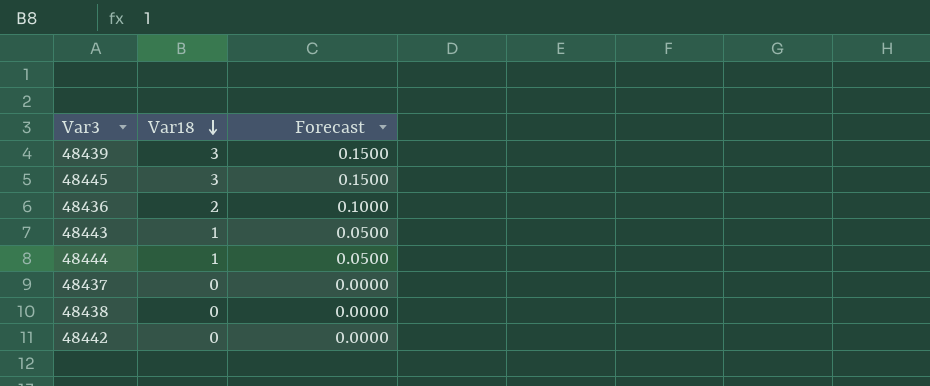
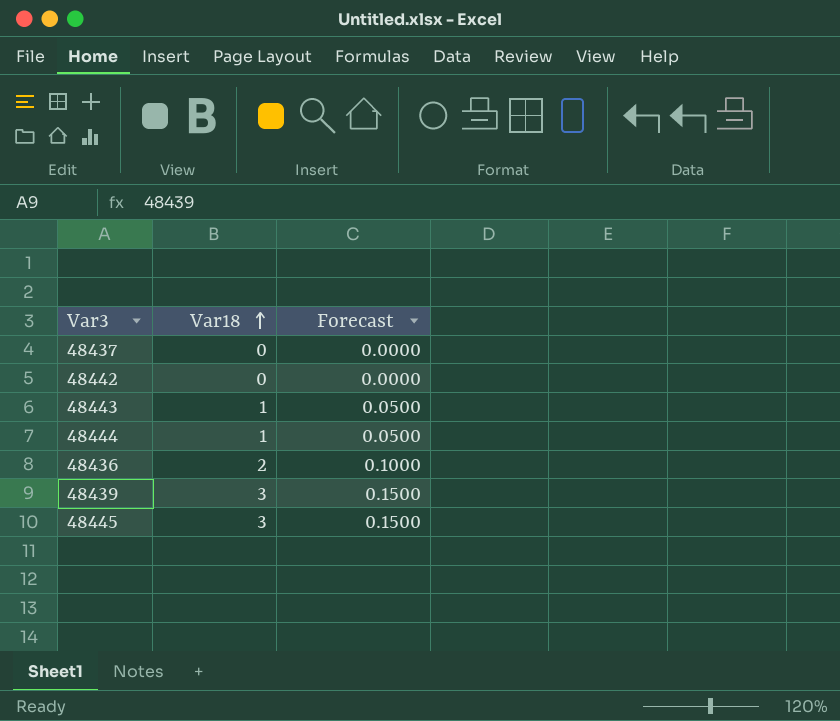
row order: Var18 descending -> Var18 ascending
row 48438: 0 | 0.0000 -> none

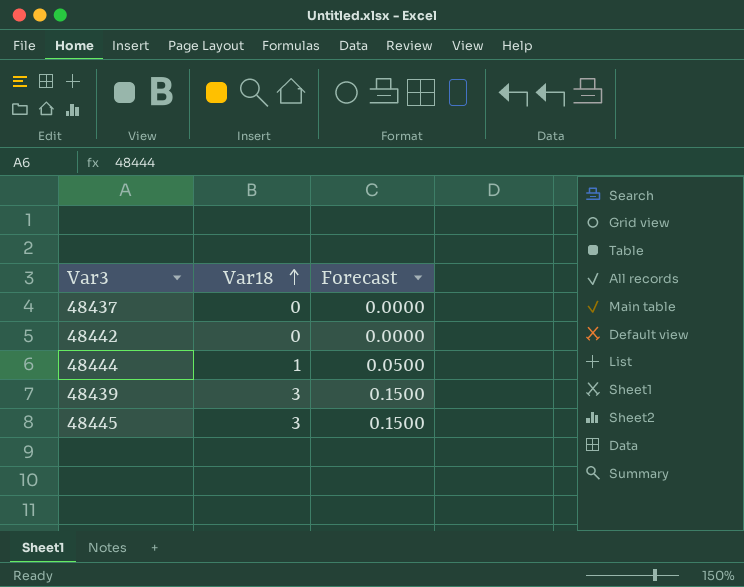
row 48443: 1 | 0.0500 -> none
row 48436: 2 | 0.1000 -> none

